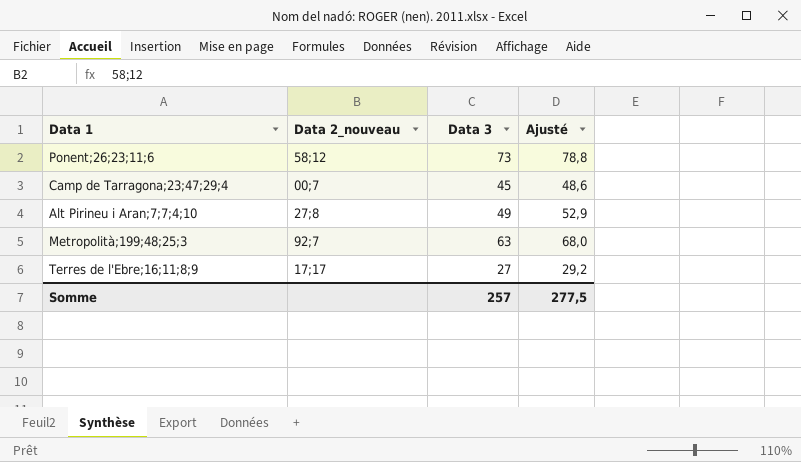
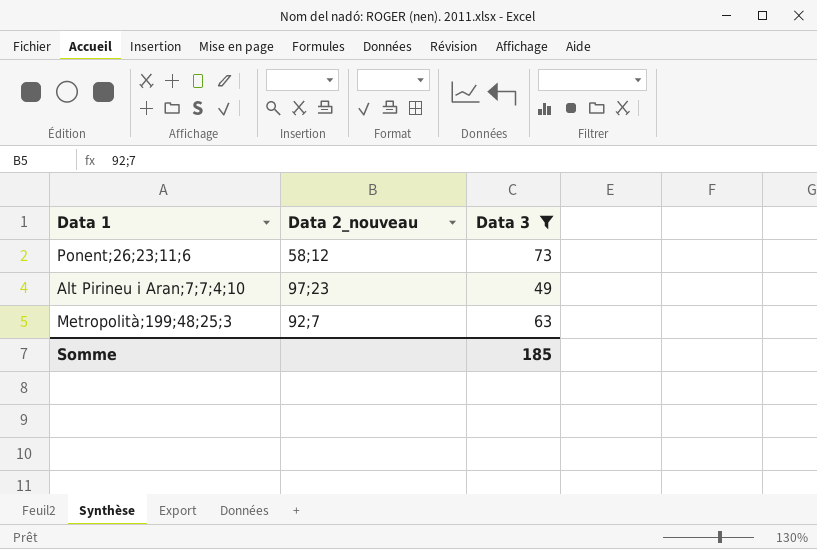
filter: none -> Data 3 >= 49
column Ajusté | formula: [Data 3] * 1,08 -> none
Alt Pirineu i Aran;7;7;4;10 | Data 2_nouveau: 27;8 -> 97;23
Somme | Data 3: 257 -> 185

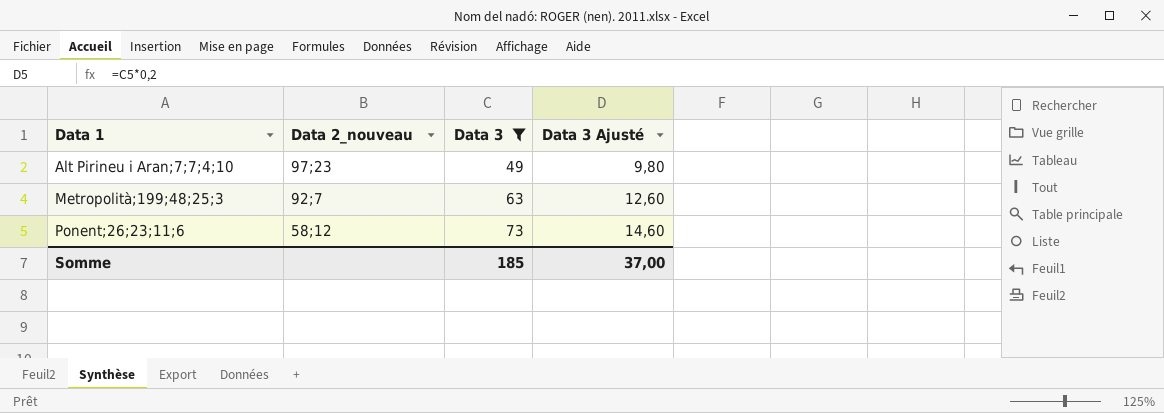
row order: none -> Data 1 ascending
column Data 3 Ajusté | formula: none -> [Data 3] * 0,2

